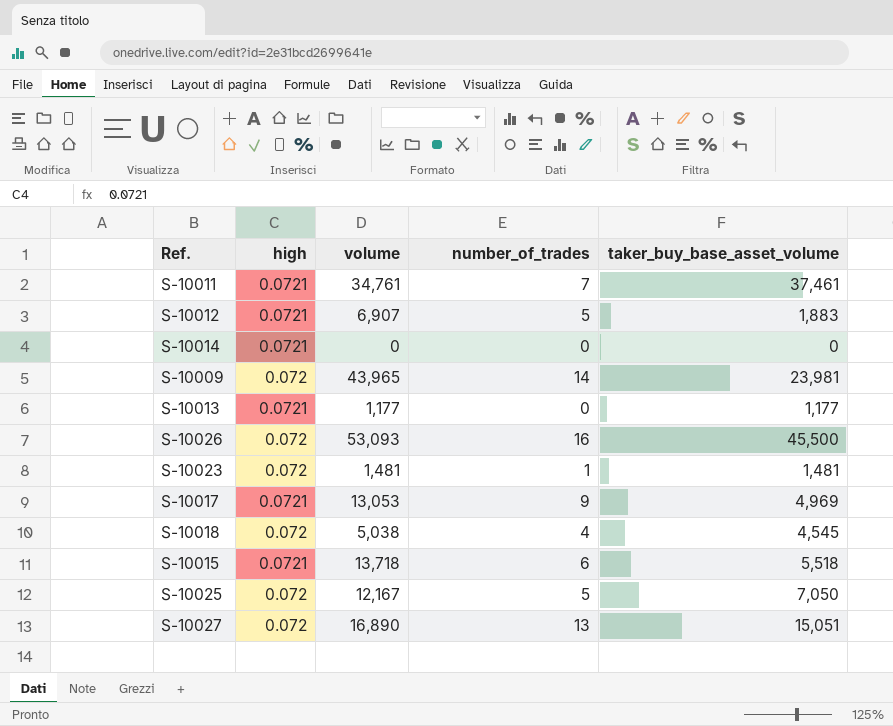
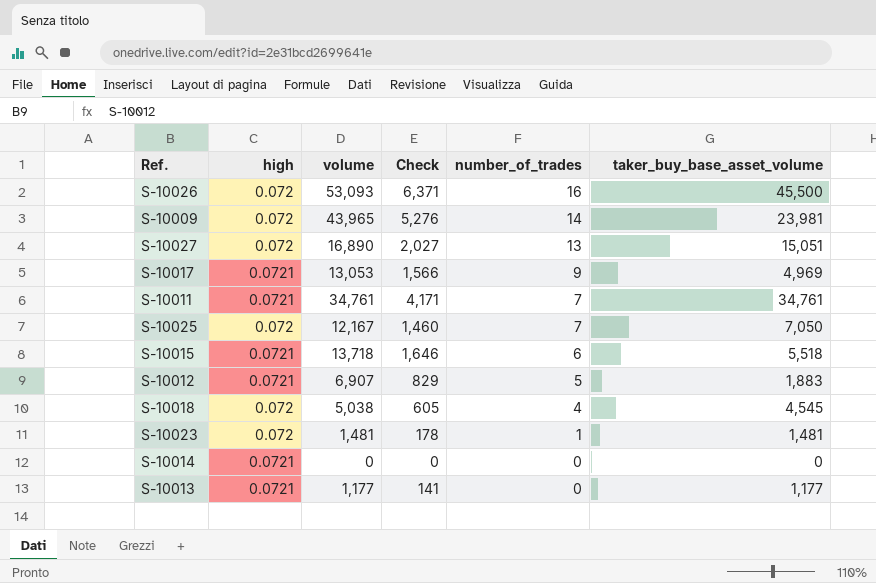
row order: none -> number_of_trades descending
column Check | formula: none -> [volume] * 0.12
S-10011 | taker_buy_base_asset_volume: 37,461 -> 34,761
S-10025 | number_of_trades: 5 -> 7

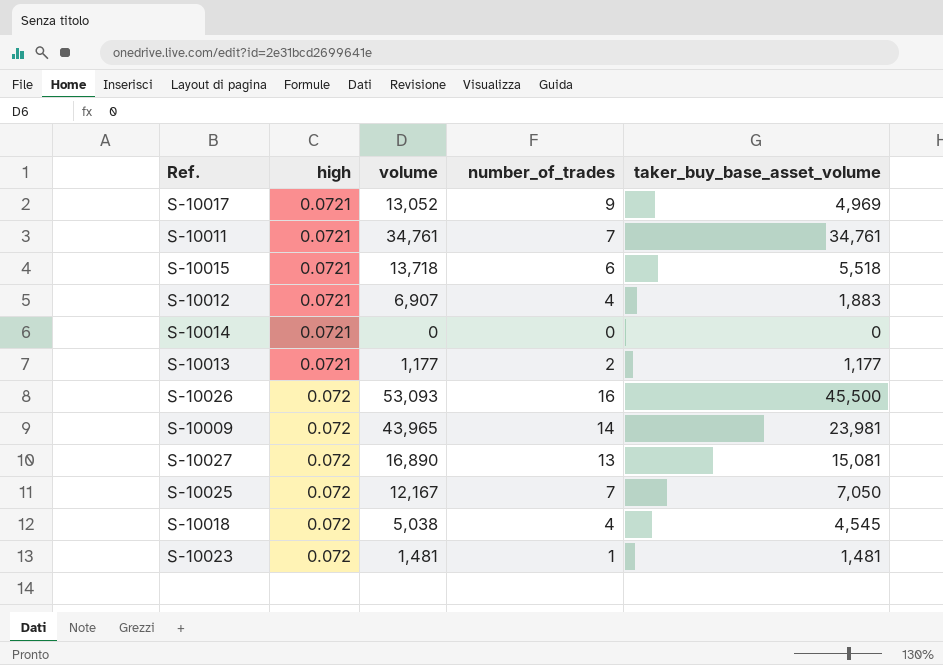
row order: number_of_trades descending -> high descending
column Check | formula: [volume] * 0.12 -> none
S-10017 | volume: 13,053 -> 13,052
S-10012 | number_of_trades: 5 -> 4
S-10013 | number_of_trades: 0 -> 2
S-10027 | taker_buy_base_asset_volume: 15,051 -> 15,081

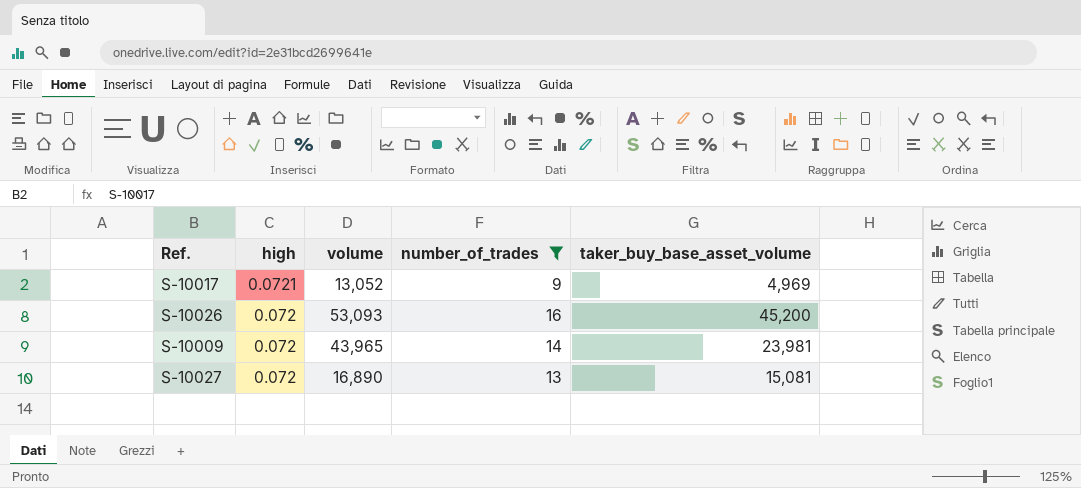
filter: none -> number_of_trades >= 9
S-10026 | taker_buy_base_asset_volume: 45,500 -> 45,200

